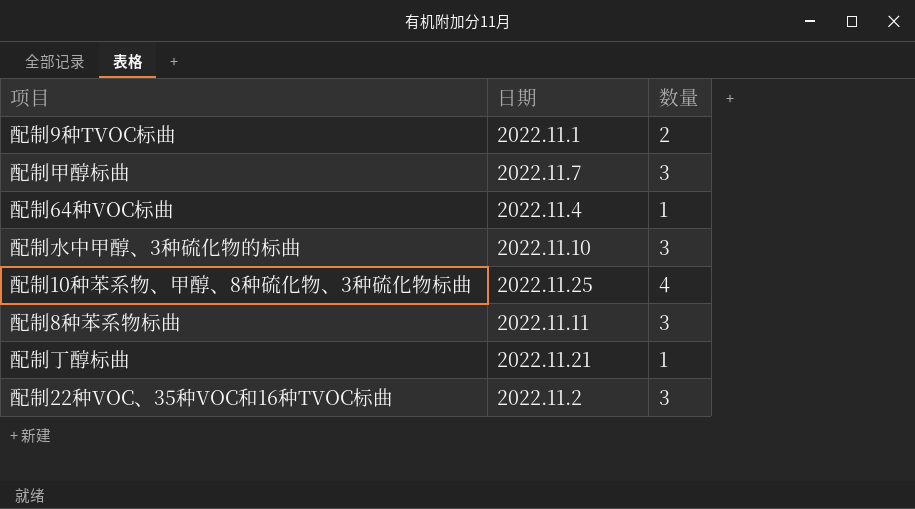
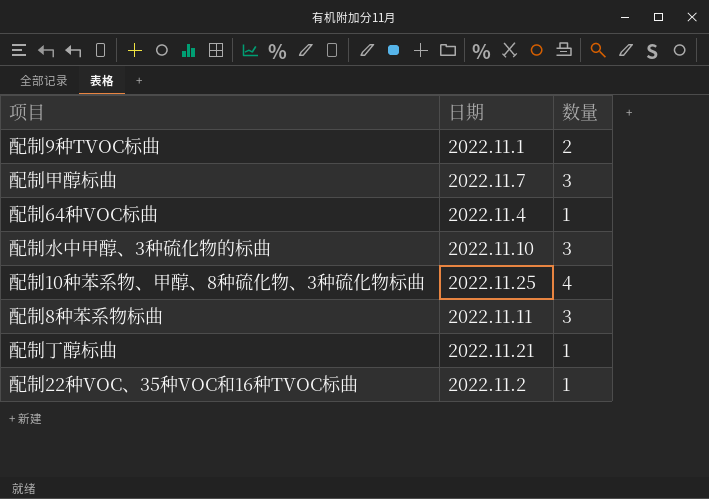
配制22种VOC、35种VOC和16种TVOC标曲 | 数量: 3 -> 1

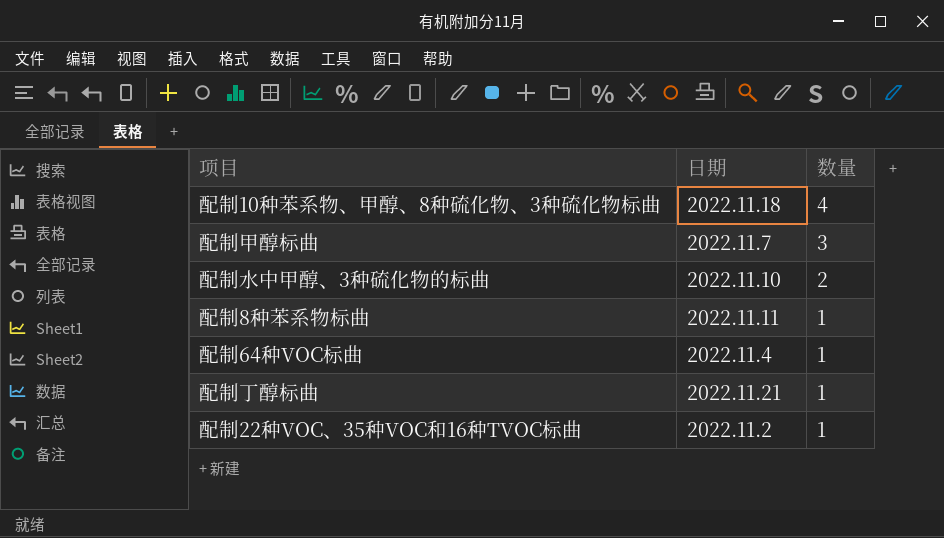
row order: none -> 数量 descending
row 配制9种TVOC标曲: 2022.11.1 | 2 -> none
配制10种苯系物、甲醇、8种硫化物、3种硫化物标曲 | 日期: 2022.11.25 -> 2022.11.18
配制水中甲醇、3种硫化物的标曲 | 数量: 3 -> 2
配制8种苯系物标曲 | 数量: 3 -> 1

